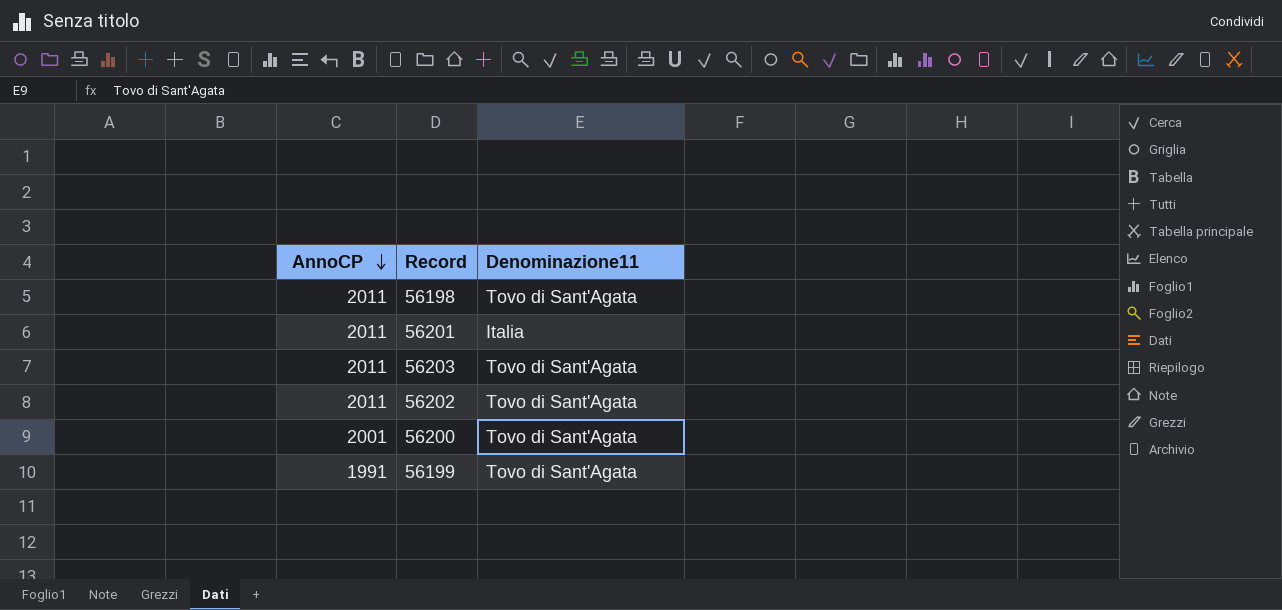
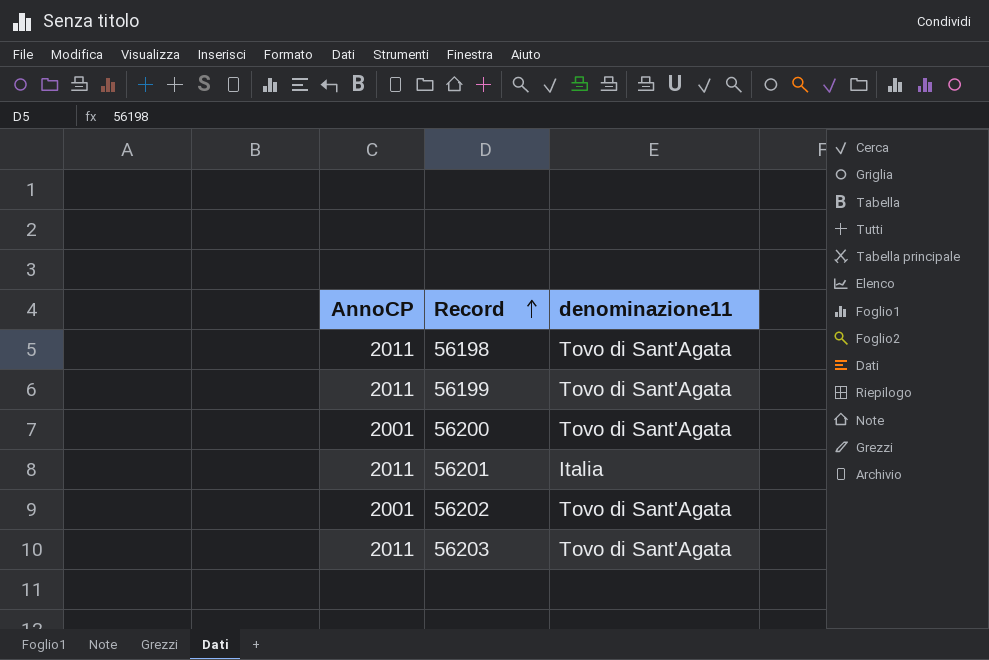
row order: AnnoCP descending -> Record ascending
column name: Denominazione11 -> denominazione11
56199 | AnnoCP: 1991 -> 2011
56202 | AnnoCP: 2011 -> 2001

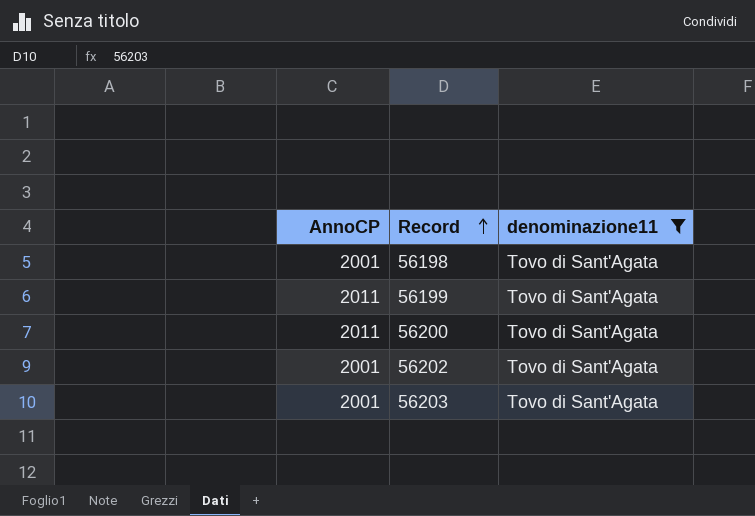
filter: none -> denominazione11 = Tovo di Sant'Agata
56198 | AnnoCP: 2011 -> 2001
56200 | AnnoCP: 2001 -> 2011
56203 | AnnoCP: 2011 -> 2001

